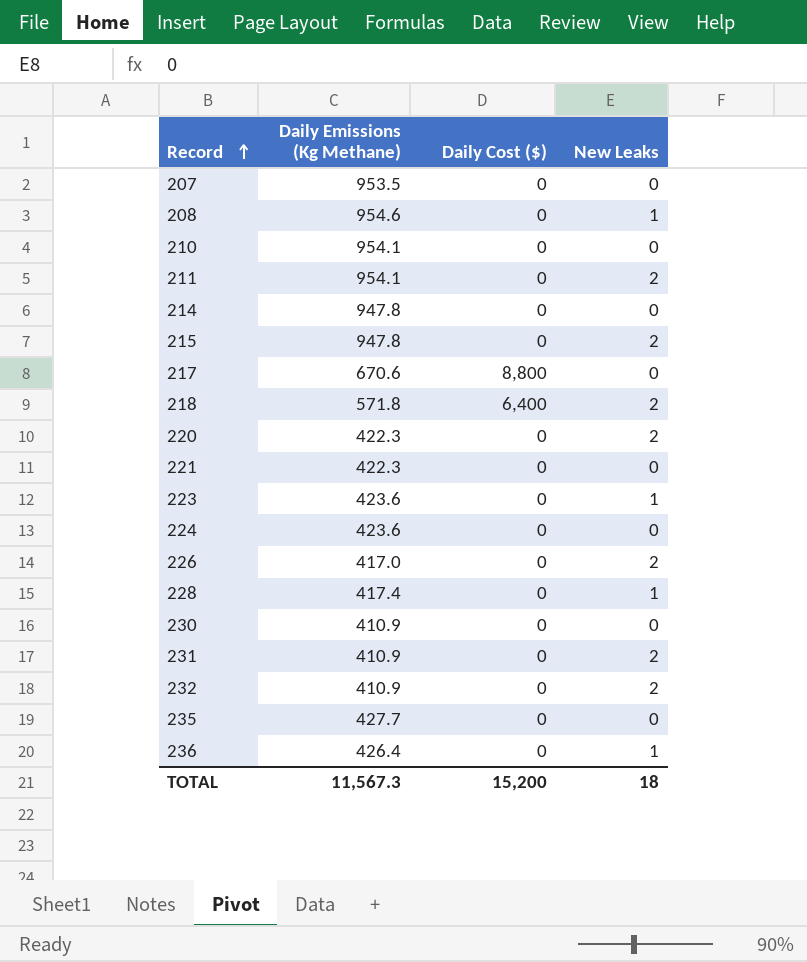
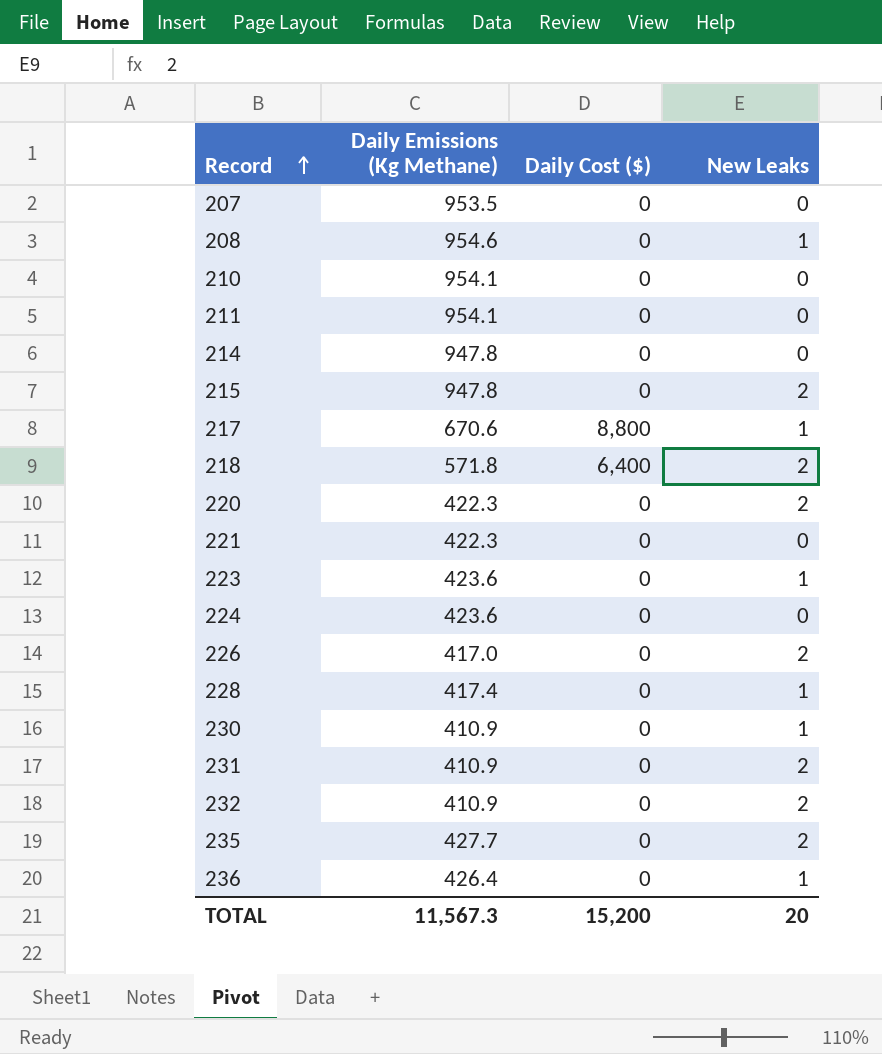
211 | New Leaks: 2 -> 0
217 | New Leaks: 0 -> 1
230 | New Leaks: 0 -> 1
235 | New Leaks: 0 -> 2
TOTAL | New Leaks: 18 -> 20

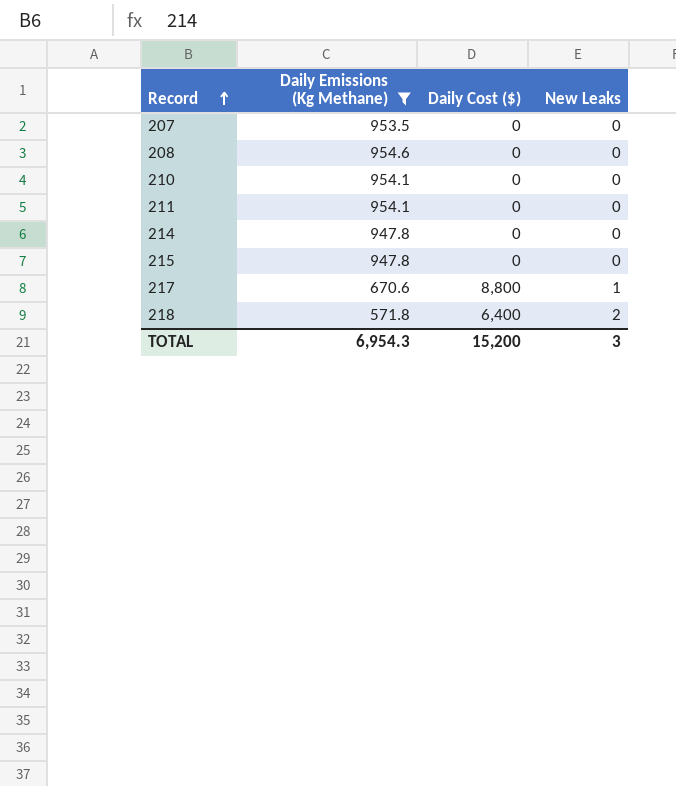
filter: none -> Daily Emissions (Kg Methane) >= 571.8
208 | New Leaks: 1 -> 0
215 | New Leaks: 2 -> 0
TOTAL | Daily Emissions (Kg Methane): 11,567.3 -> 6,954.3
TOTAL | New Leaks: 20 -> 3

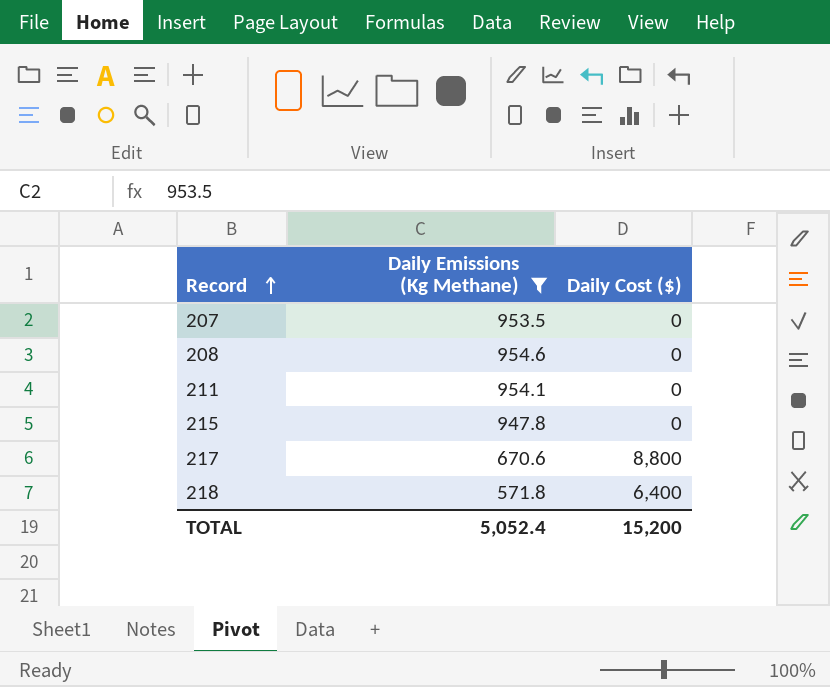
column New Leaks | position: 4 -> none
row 210: 954.1 | 0 | 0 -> none
row 214: 947.8 | 0 | 0 -> none
TOTAL | Daily Emissions (Kg Methane): 6,954.3 -> 5,052.4

